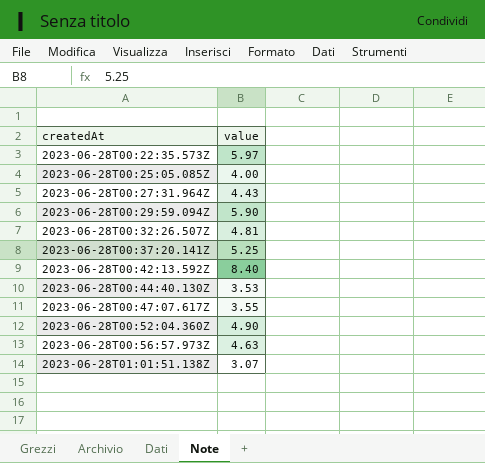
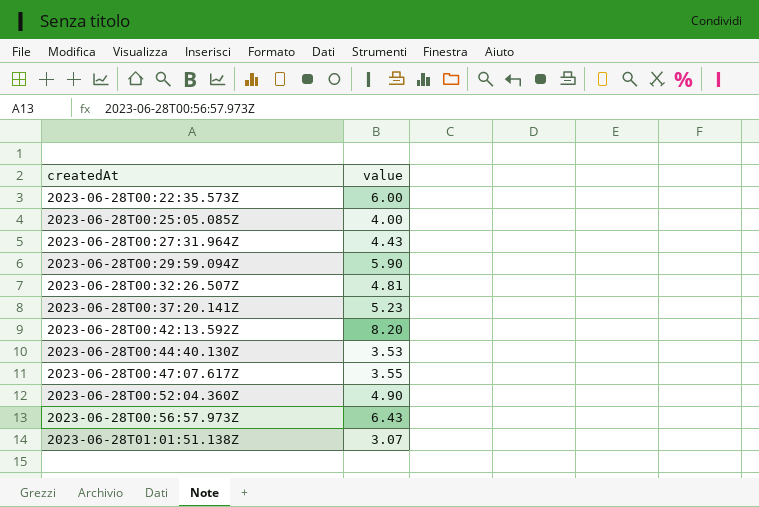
2023-06-28T00:22:35.573Z | value: 5.97 -> 6.00
2023-06-28T00:37:20.141Z | value: 5.25 -> 5.23
2023-06-28T00:42:13.592Z | value: 8.40 -> 8.20
2023-06-28T00:56:57.973Z | value: 4.63 -> 6.43

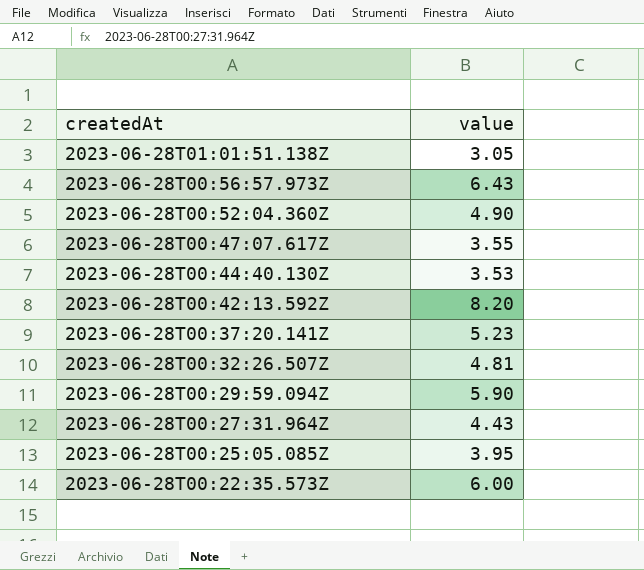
row order: createdAt ascending -> createdAt descending
2023-06-28T01:01:51.138Z | value: 3.07 -> 3.05
2023-06-28T00:25:05.085Z | value: 4.00 -> 3.95

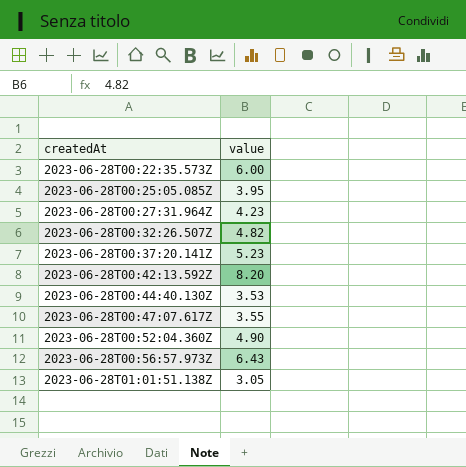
row order: createdAt descending -> createdAt ascending
row 2023-06-28T00:29:59.094Z: 5.90 -> none
2023-06-28T00:27:31.964Z | value: 4.43 -> 4.23
2023-06-28T00:32:26.507Z | value: 4.81 -> 4.82

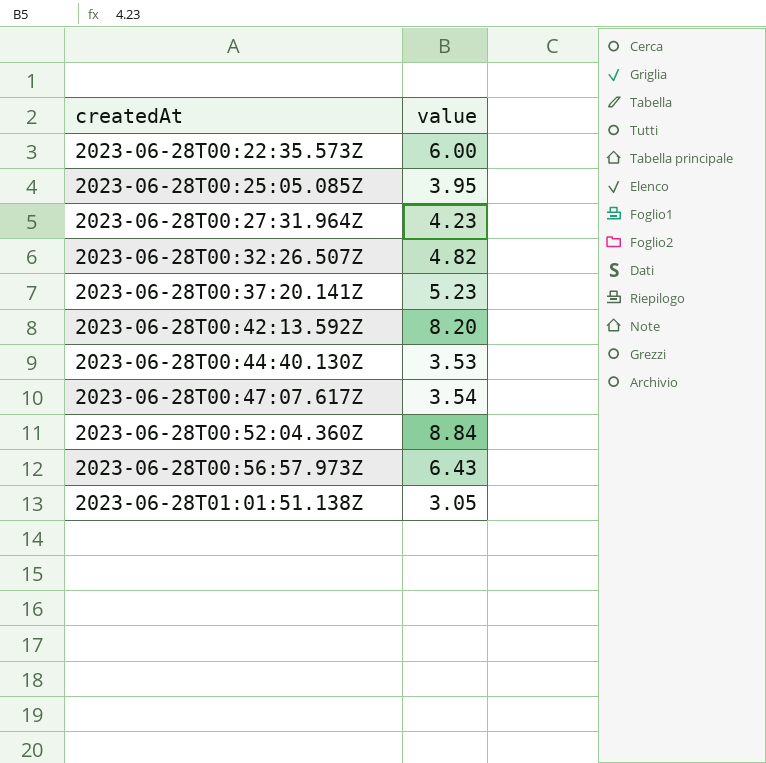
2023-06-28T00:47:07.617Z | value: 3.55 -> 3.54
2023-06-28T00:52:04.360Z | value: 4.90 -> 8.84

